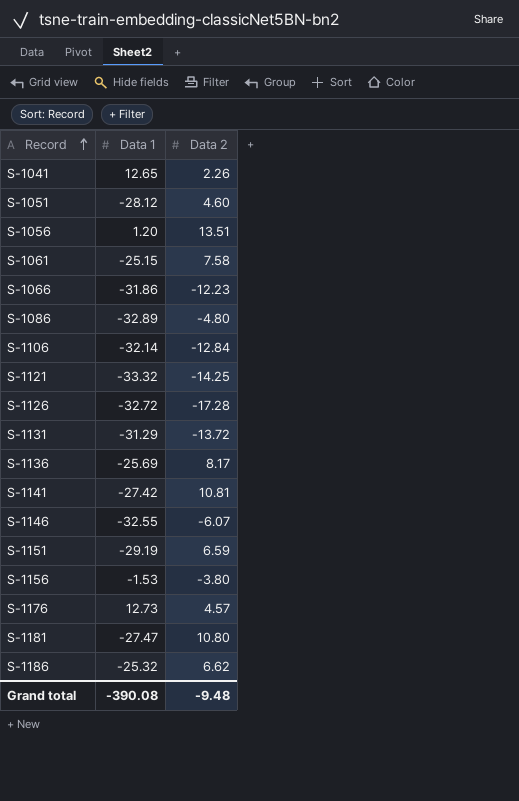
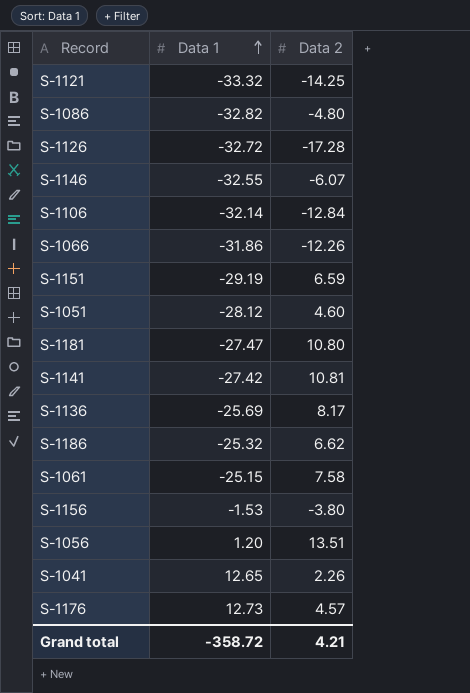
row order: Record ascending -> Data 1 ascending
row S-1131: -31.29 | -13.72 -> none
S-1086 | Data 1: -32.89 -> -32.82
S-1066 | Data 2: -12.23 -> -12.26
Grand total | Data 1: -390.08 -> -358.72
Grand total | Data 2: -9.48 -> 4.21

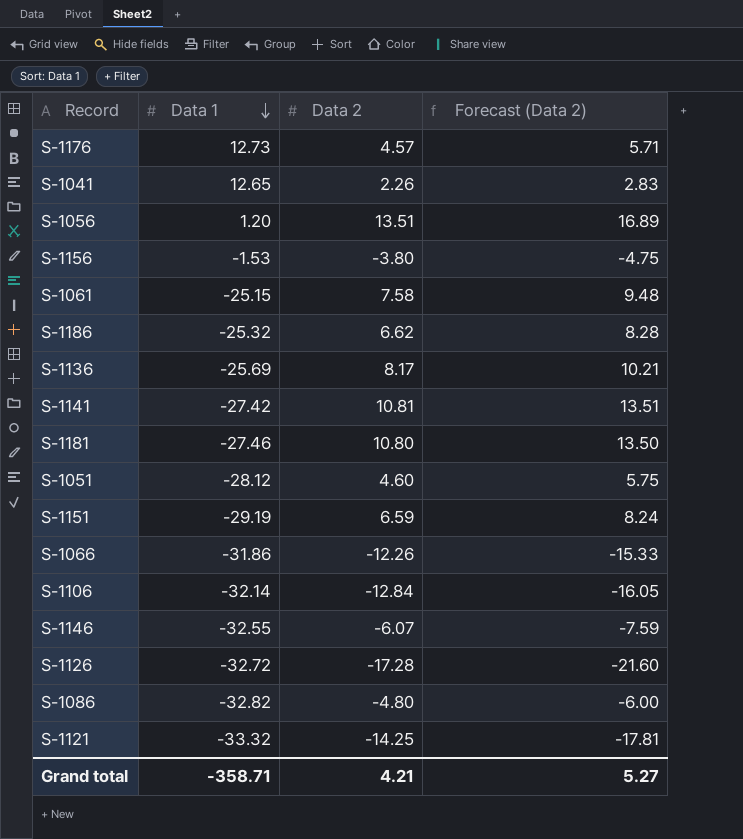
row order: Data 1 ascending -> Data 1 descending
column Forecast (Data 2) | formula: none -> [Data 2] * 1.25
S-1181 | Data 1: -27.47 -> -27.46
Grand total | Data 1: -358.72 -> -358.71

